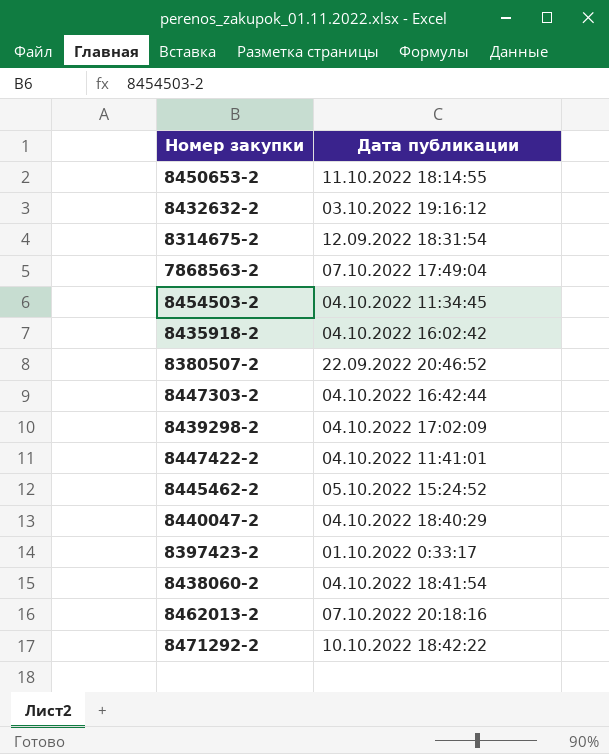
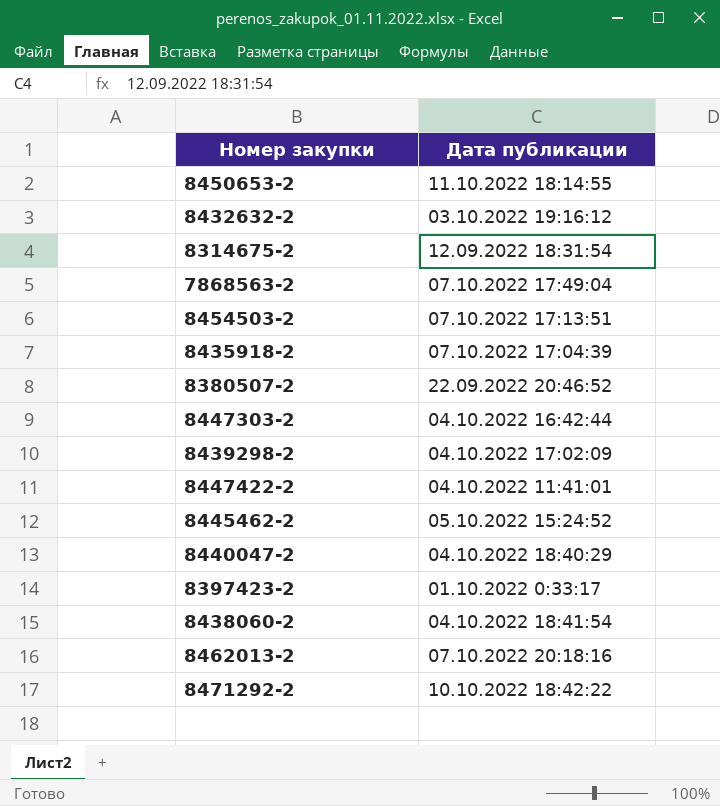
8454503-2 | Дата публикации: 04.10.2022 11:34:45 -> 07.10.2022 17:13:51
8435918-2 | Дата публикации: 04.10.2022 16:02:42 -> 07.10.2022 17:04:39

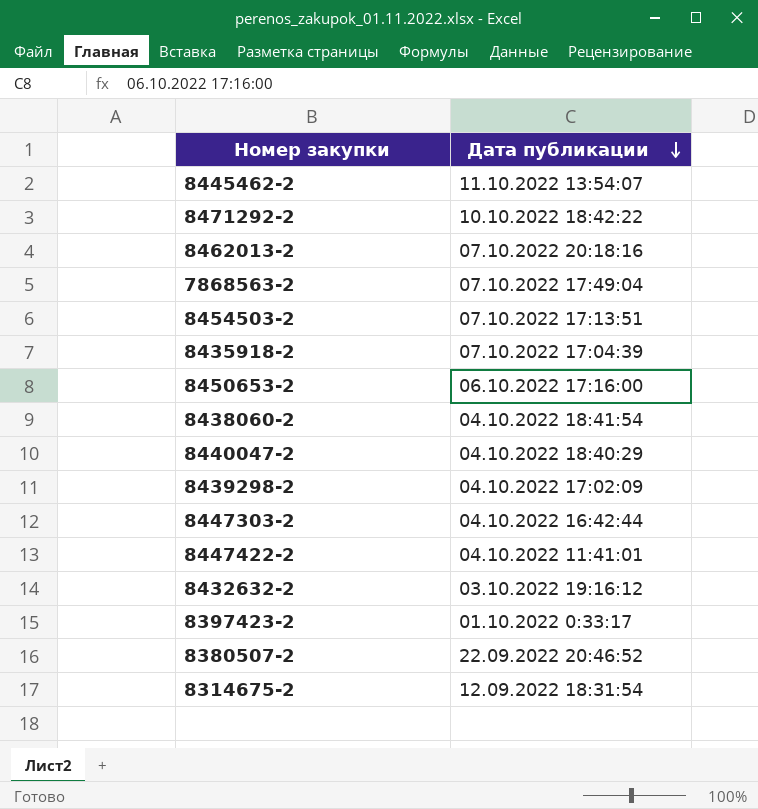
row order: none -> Дата публикации descending
8445462-2 | Дата публикации: 05.10.2022 15:24:52 -> 11.10.2022 13:54:07
8450653-2 | Дата публикации: 11.10.2022 18:14:55 -> 06.10.2022 17:16:00

